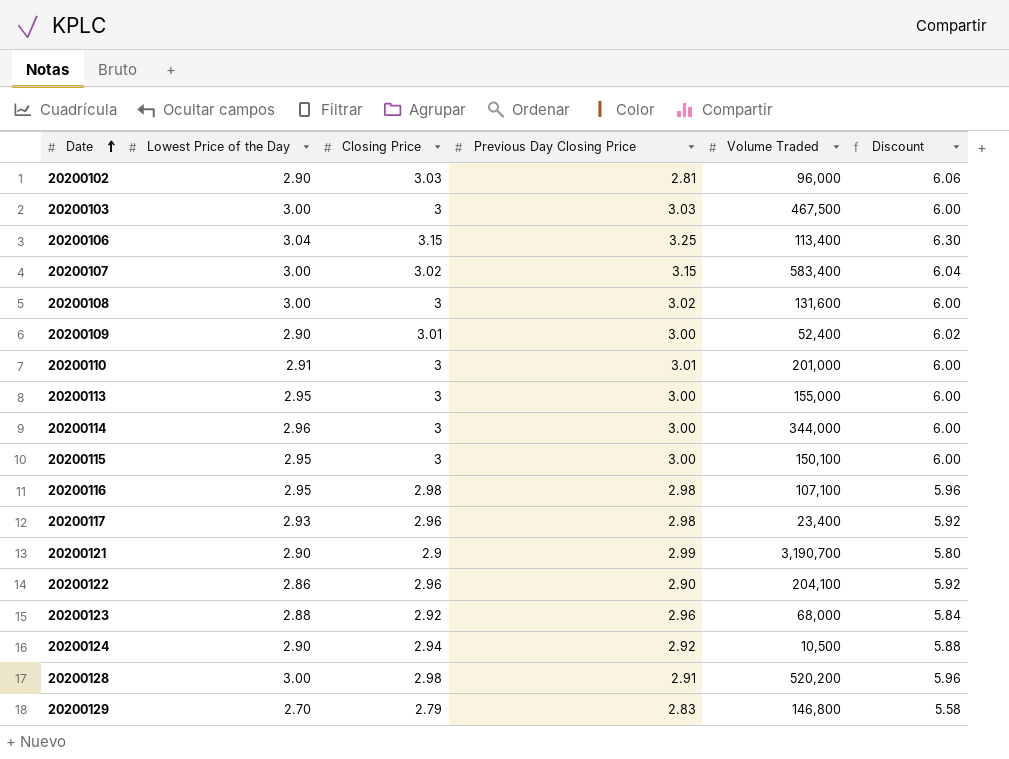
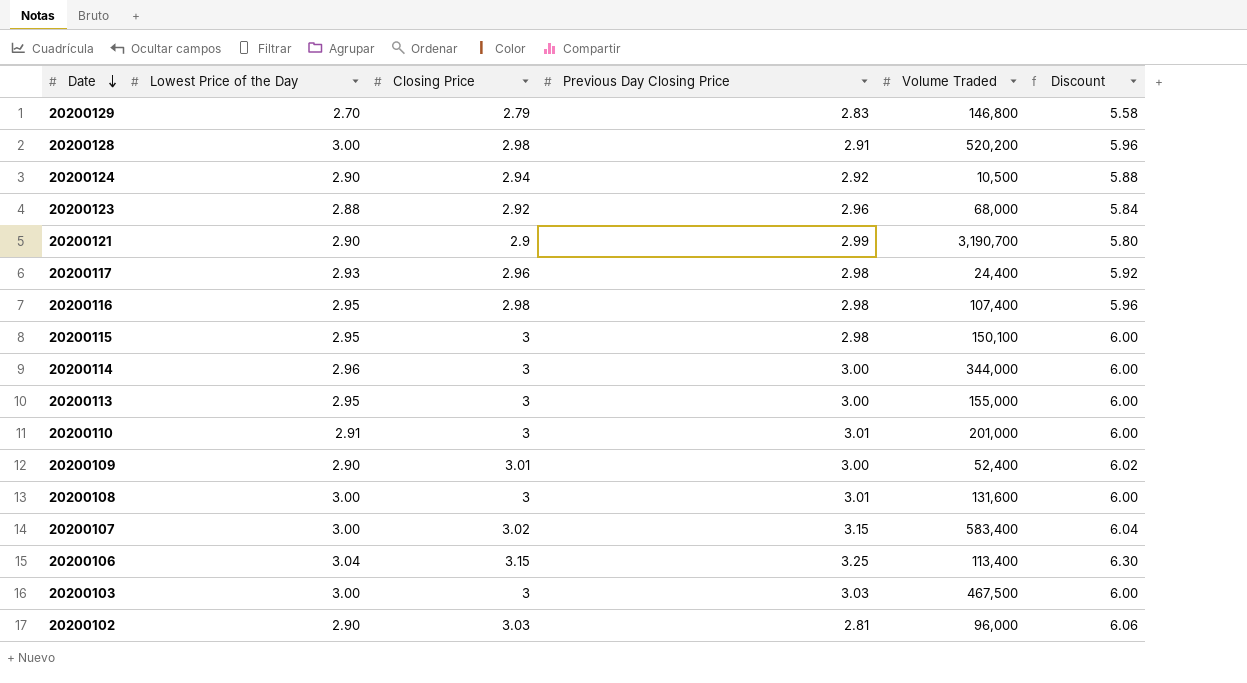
row order: Date ascending -> Date descending
row 20200122: 2.86 | 2.96 | 2.90 | 204,100 | 5.92 -> none
20200117 | Volume Traded: 23,400 -> 24,400
20200116 | Volume Traded: 107,100 -> 107,400
20200115 | Previous Day Closing Price: 3.00 -> 2.98
20200108 | Previous Day Closing Price: 3.02 -> 3.01

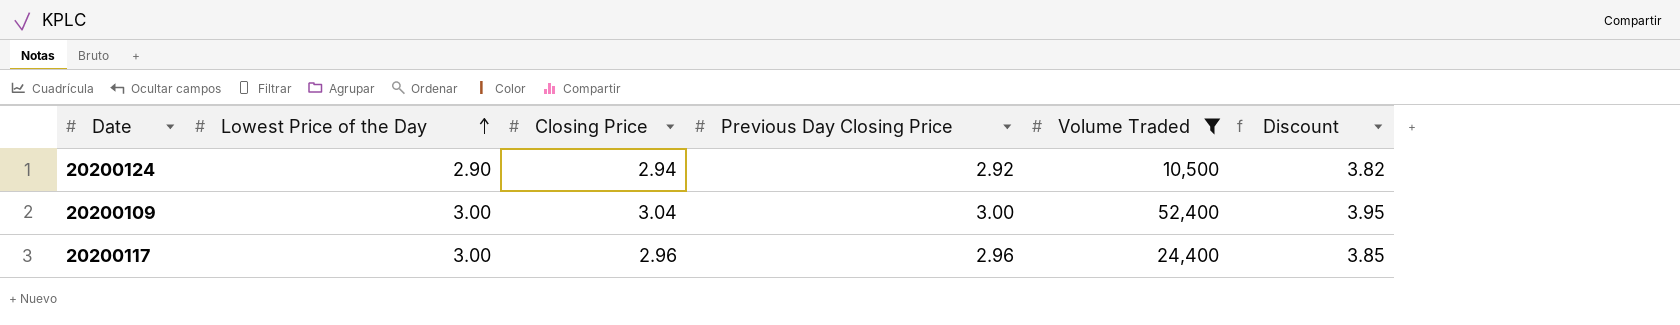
filter: none -> Volume Traded <= 52,400
row order: Date descending -> Lowest Price of the Day ascending
column Discount | formula: [Closing Price] * 2 -> [Closing Price] * 1.3
20200109 | Lowest Price of the Day: 2.90 -> 3.00
20200109 | Closing Price: 3.01 -> 3.04
20200117 | Lowest Price of the Day: 2.93 -> 3.00
20200117 | Previous Day Closing Price: 2.98 -> 2.96

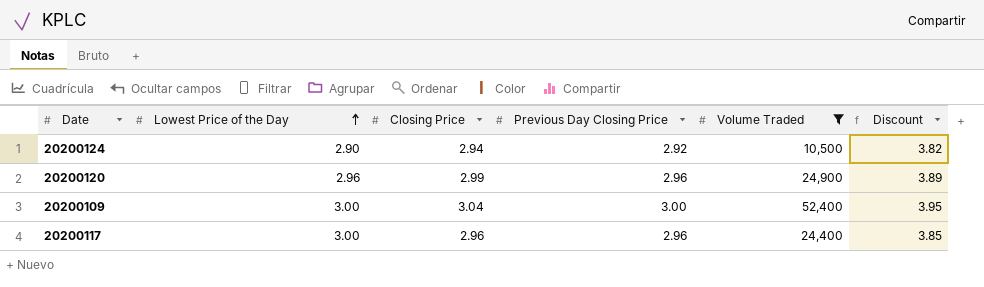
row 20200120: none -> 2.96 | 2.99 | 2.96 | 24,900 | 3.89

